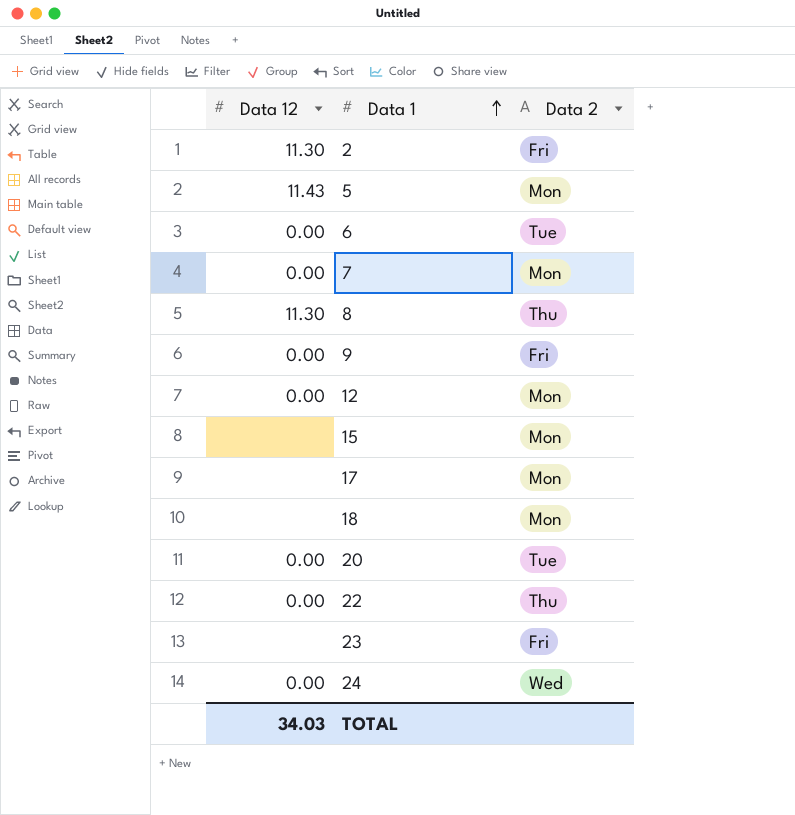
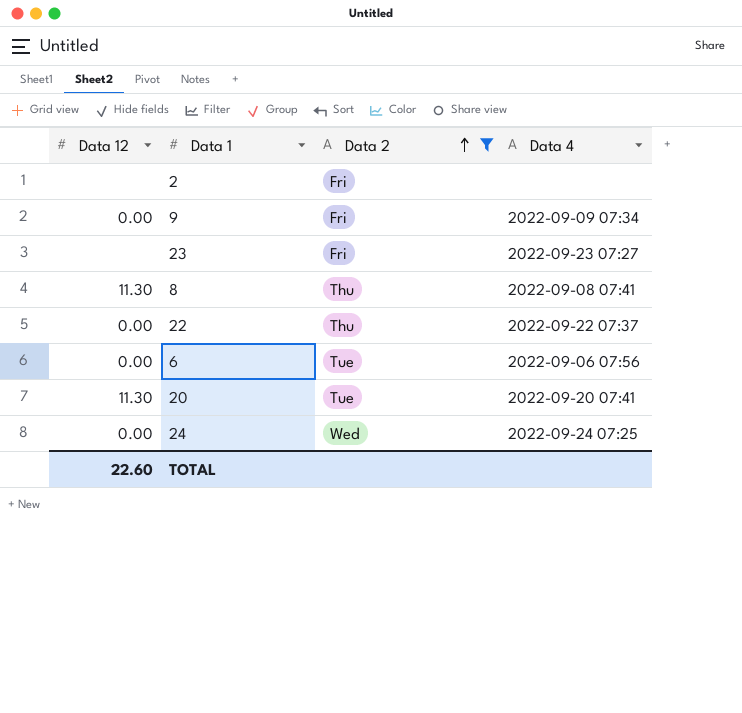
filter: none -> Data 2 != Mon
row order: Data 1 ascending -> Data 2 ascending
column Data 4 | position: none -> 4
2 | Data 12: 11.30 -> none
20 | Data 12: 0.00 -> 11.30
TOTAL | Data 12: 34.03 -> 22.60

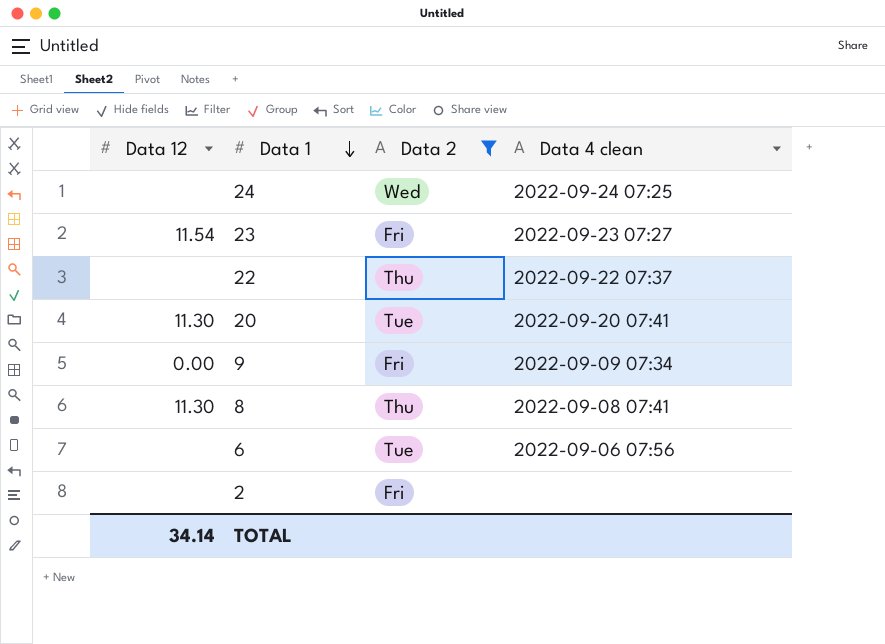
row order: Data 2 ascending -> Data 1 descending
column name: Data 4 -> Data 4 clean
24 | Data 12: 0.00 -> none
23 | Data 12: none -> 11.54
22 | Data 12: 0.00 -> none
6 | Data 12: 0.00 -> none
TOTAL | Data 12: 22.60 -> 34.14

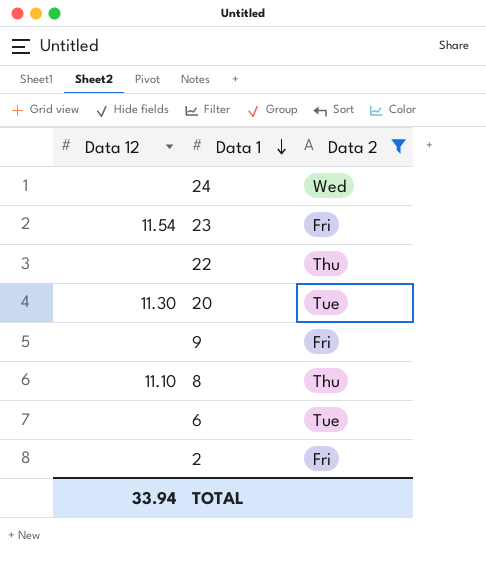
column Data 4 clean | position: 4 -> none
9 | Data 12: 0.00 -> none
8 | Data 12: 11.30 -> 11.10
TOTAL | Data 12: 34.14 -> 33.94

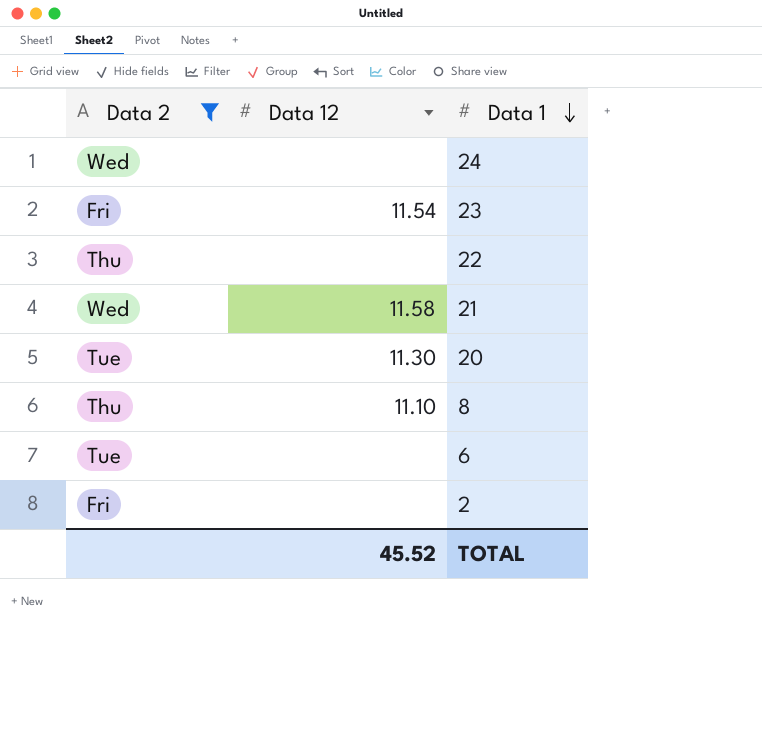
column Data 2 | position: 3 -> 1
row 9: none | Fri -> none
row 21: none -> Wed | 11.58
TOTAL | Data 12: 33.94 -> 45.52

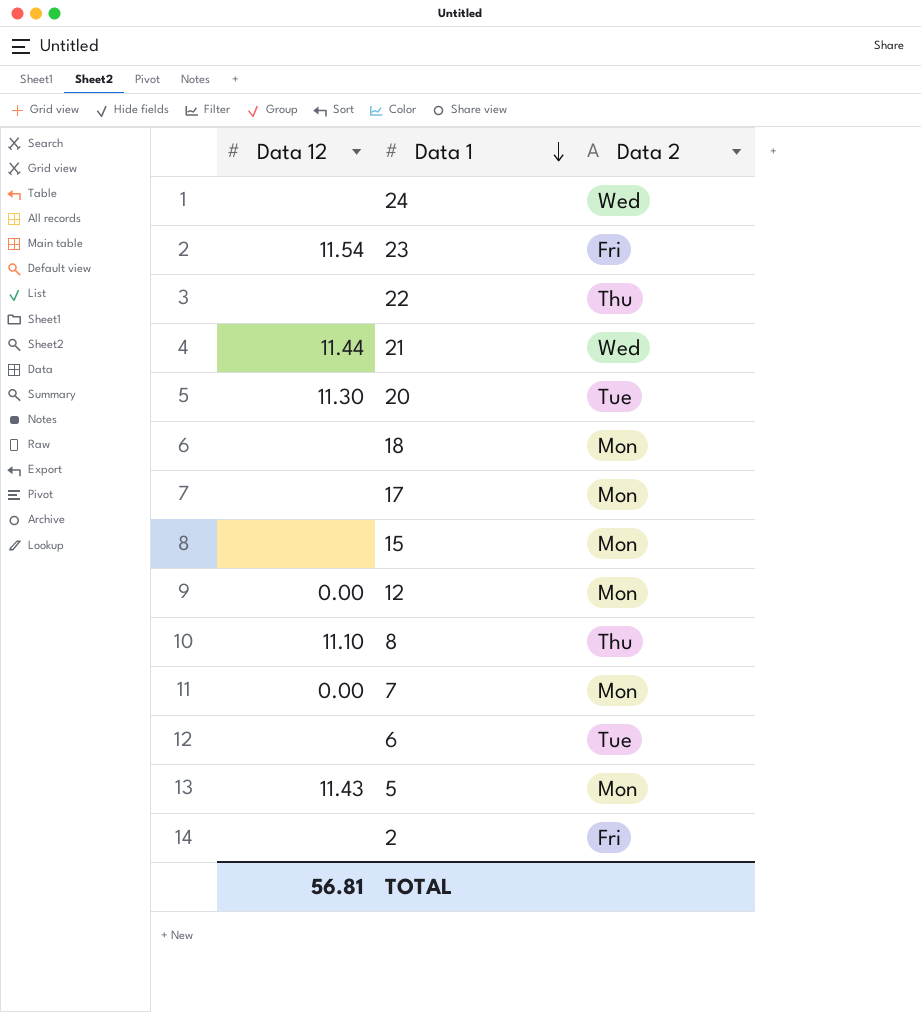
filter: Data 2 != Mon -> none
column Data 2 | position: 1 -> 3
21 | Data 12: 11.58 -> 11.44
TOTAL | Data 12: 45.52 -> 56.81

